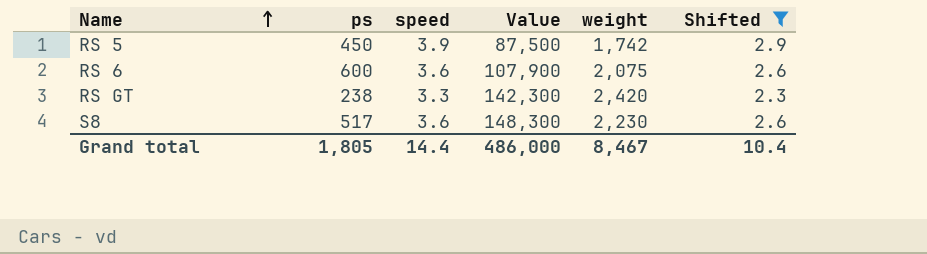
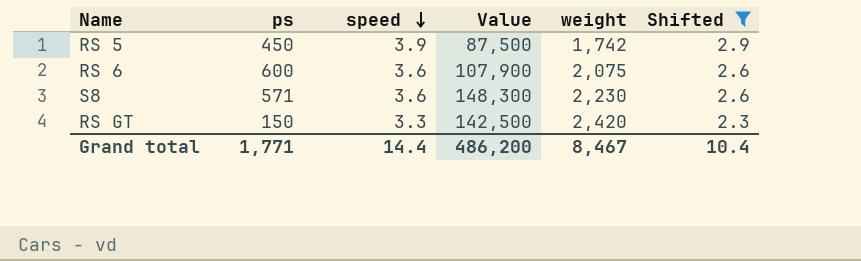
row order: Name ascending -> speed descending
S8 | ps: 517 -> 571
RS GT | ps: 238 -> 150
RS GT | Value: 142,300 -> 142,500
Grand total | ps: 1,805 -> 1,771
Grand total | Value: 486,000 -> 486,200

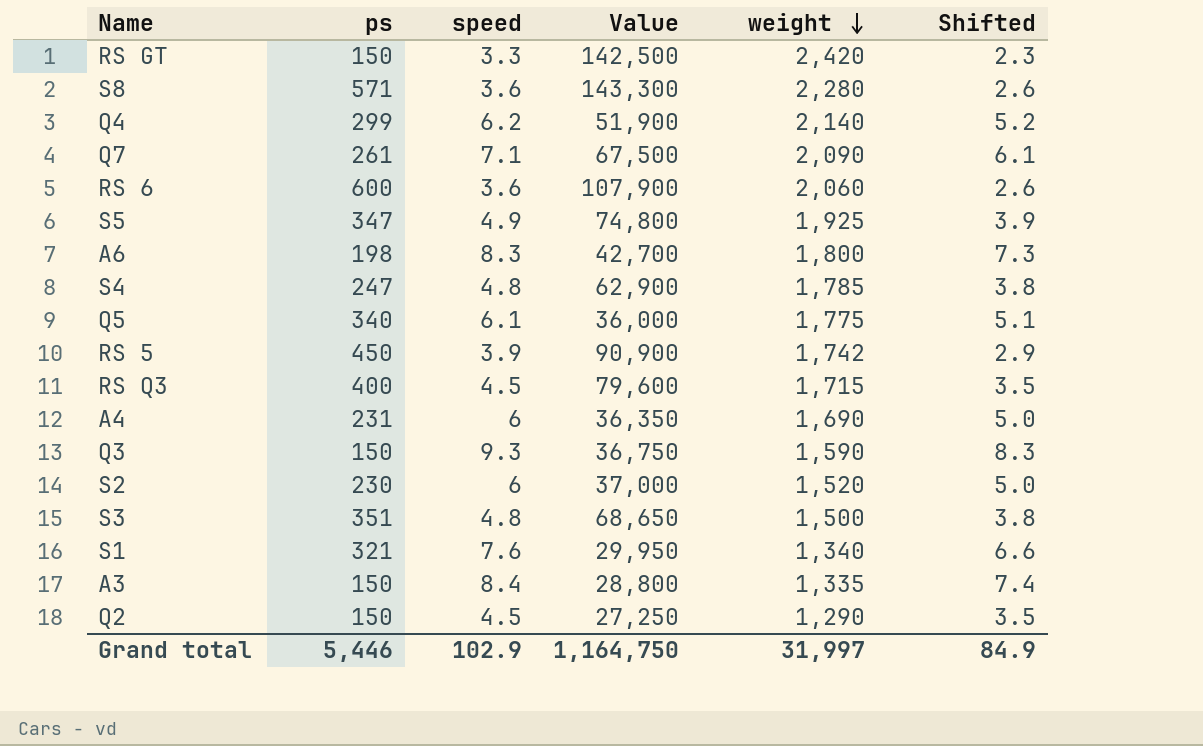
filter: Shifted <= 2.9 -> none
row order: speed descending -> weight descending
S8 | Value: 148,300 -> 143,300
S8 | weight: 2,230 -> 2,280
RS 6 | weight: 2,075 -> 2,060
RS 5 | Value: 87,500 -> 90,900
Grand total | ps: 1,771 -> 5,446
Grand total | speed: 14.4 -> 102.9
Grand total | Value: 486,200 -> 1,164,750
Grand total | weight: 8,467 -> 31,997
Grand total | Shifted: 10.4 -> 84.9

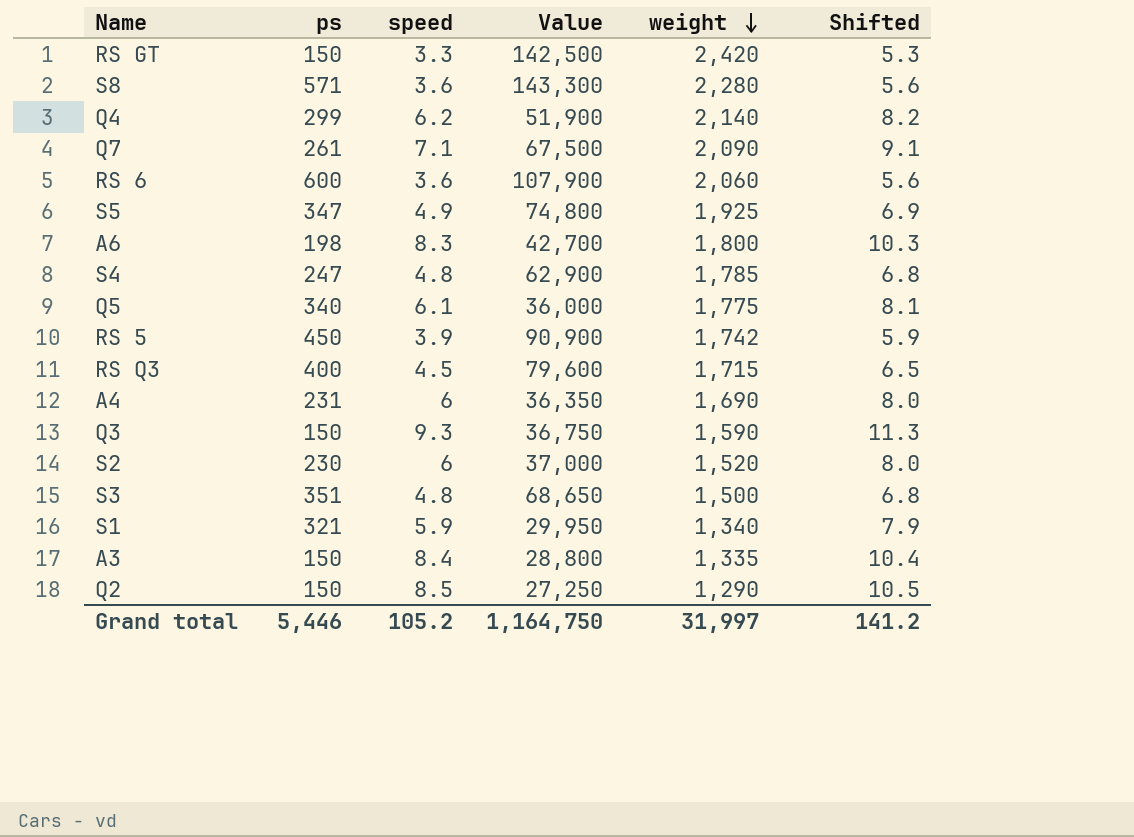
column Shifted | formula: [speed] - 1 -> [speed] + 2
S1 | speed: 7.6 -> 5.9
Q2 | speed: 4.5 -> 8.5
Grand total | speed: 102.9 -> 105.2
Grand total | Shifted: 84.9 -> 141.2

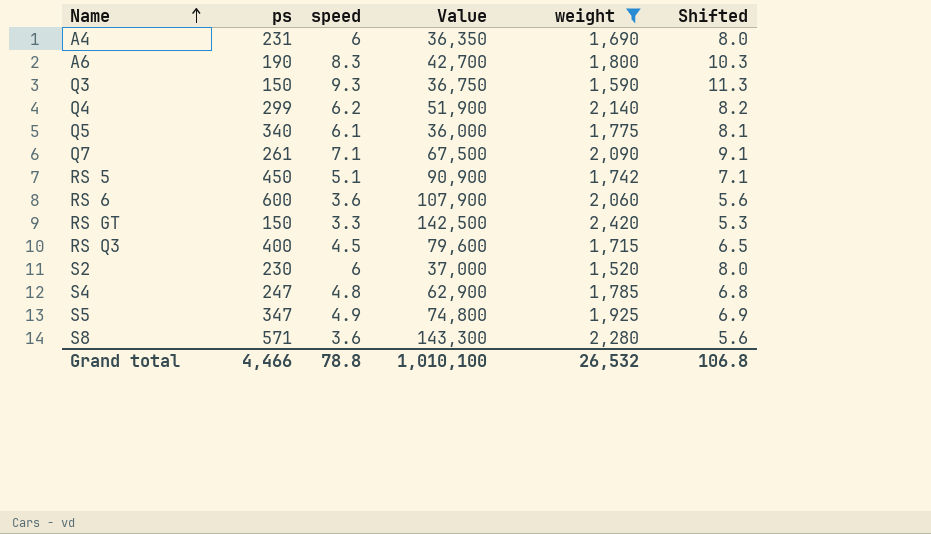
filter: none -> weight >= 1,520
row order: weight descending -> Name ascending
A6 | ps: 198 -> 190
RS 5 | speed: 3.9 -> 5.1
RS 5 | Shifted: 5.9 -> 7.1
Grand total | ps: 5,446 -> 4,466
Grand total | speed: 105.2 -> 78.8
Grand total | Value: 1,164,750 -> 1,010,100
Grand total | weight: 31,997 -> 26,532
Grand total | Shifted: 141.2 -> 106.8

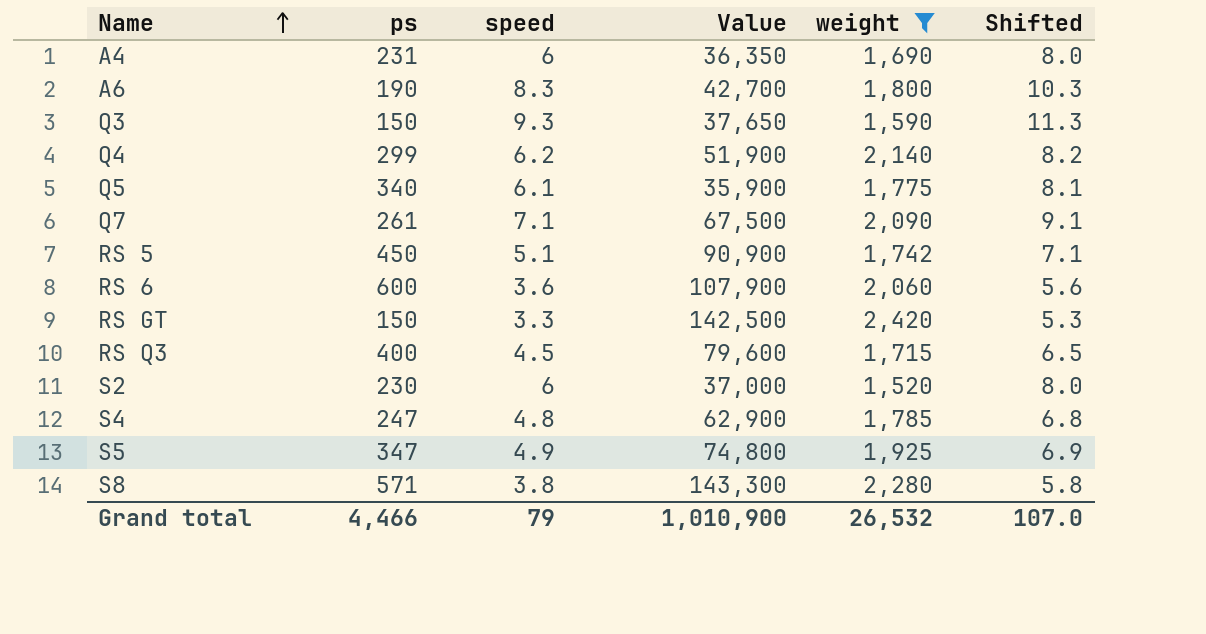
Q3 | Value: 36,750 -> 37,650
Q5 | Value: 36,000 -> 35,900
S8 | speed: 3.6 -> 3.8
S8 | Shifted: 5.6 -> 5.8
Grand total | speed: 78.8 -> 79
Grand total | Value: 1,010,100 -> 1,010,900
Grand total | Shifted: 106.8 -> 107.0

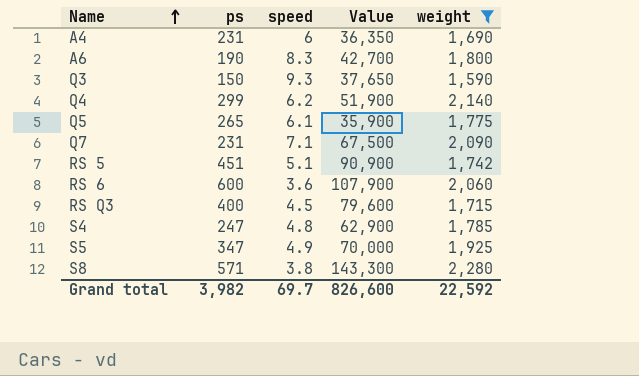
column Shifted | formula: [speed] + 2 -> none
row RS GT: 150 | 3.3 | 142,500 | 2,420 | 5.3 -> none
row S2: 230 | 6 | 37,000 | 1,520 | 8.0 -> none
Q5 | ps: 340 -> 265
Q7 | ps: 261 -> 231
RS 5 | ps: 450 -> 451
S5 | Value: 74,800 -> 70,000
Grand total | ps: 4,466 -> 3,982
Grand total | speed: 79 -> 69.7
Grand total | Value: 1,010,900 -> 826,600
Grand total | weight: 26,532 -> 22,592

